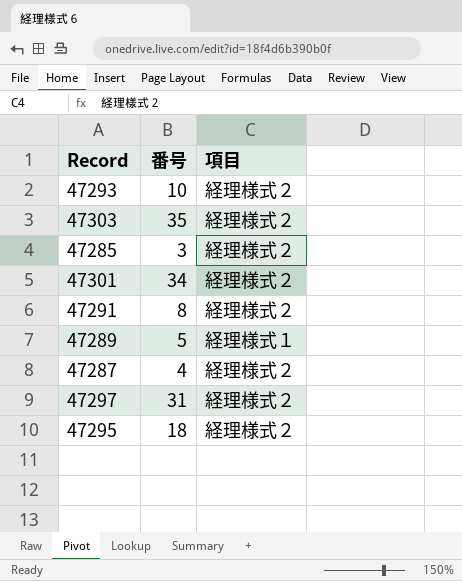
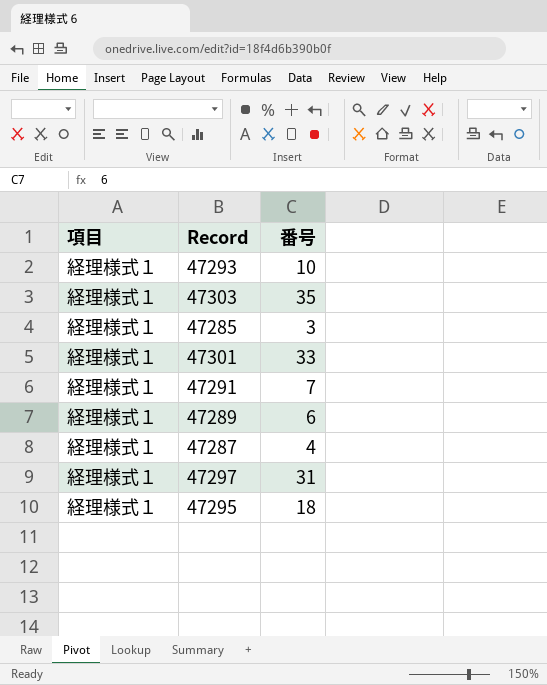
column 項目 | position: 3 -> 1
47293 | 項目: 経理様式２ -> 経理様式１
47303 | 項目: 経理様式２ -> 経理様式１
47285 | 項目: 経理様式２ -> 経理様式１
47301 | 項目: 経理様式２ -> 経理様式１
47301 | 番号: 34 -> 33
47291 | 項目: 経理様式２ -> 経理様式１
47291 | 番号: 8 -> 7
47289 | 番号: 5 -> 6
47287 | 項目: 経理様式２ -> 経理様式１
47297 | 項目: 経理様式２ -> 経理様式１
47295 | 項目: 経理様式２ -> 経理様式１

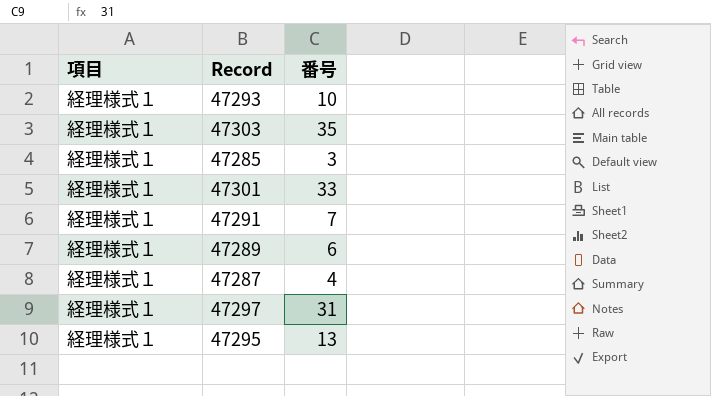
47295 | 番号: 18 -> 13

